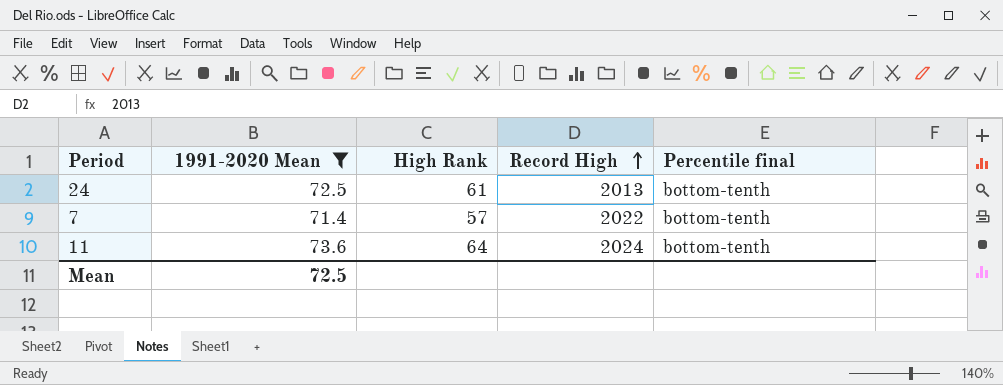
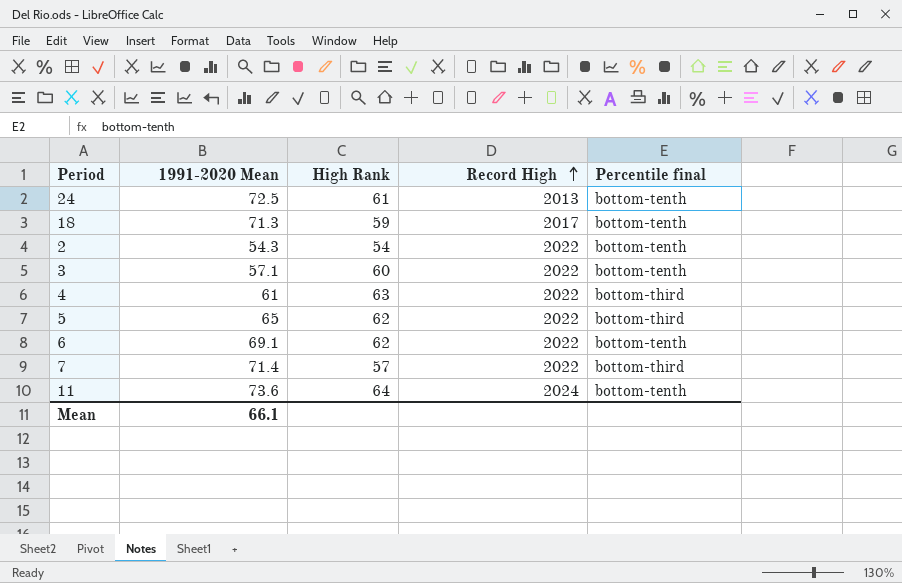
filter: 1991-2020 Mean >= 71.4 -> none
7 | Percentile final: bottom-tenth -> bottom-third
Mean | 1991-2020 Mean: 72.5 -> 66.1

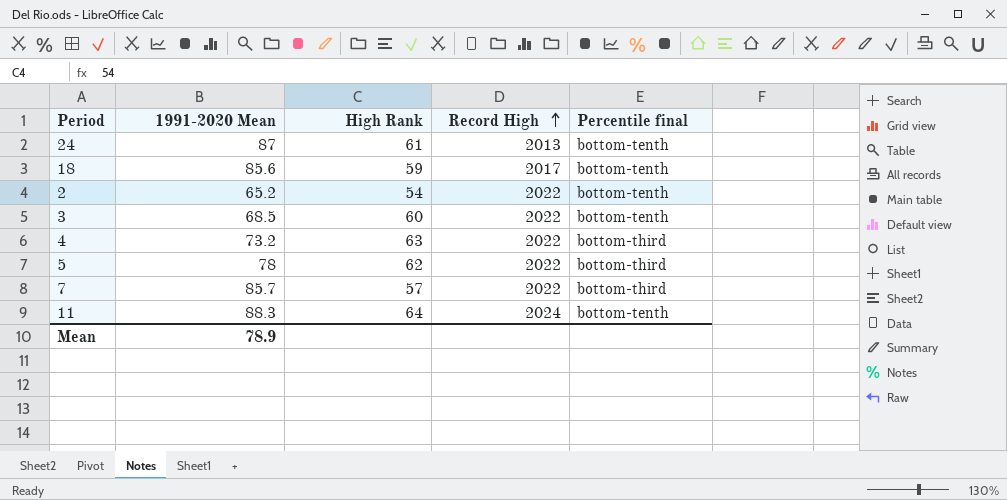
row 6: 69.1 | 62 | 2022 | bottom-tenth -> none
24 | 1991-2020 Mean: 72.5 -> 87
18 | 1991-2020 Mean: 71.3 -> 85.6
2 | 1991-2020 Mean: 54.3 -> 65.2
3 | 1991-2020 Mean: 57.1 -> 68.5
4 | 1991-2020 Mean: 61 -> 73.2
5 | 1991-2020 Mean: 65 -> 78
7 | 1991-2020 Mean: 71.4 -> 85.7
11 | 1991-2020 Mean: 73.6 -> 88.3
Mean | 1991-2020 Mean: 66.1 -> 78.9

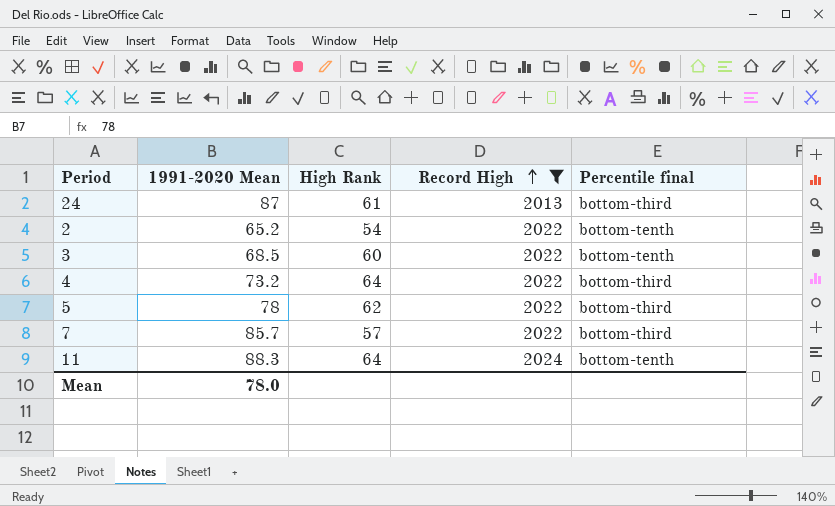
filter: none -> Record High != 2017
24 | Percentile final: bottom-tenth -> bottom-third
4 | High Rank: 63 -> 64
Mean | 1991-2020 Mean: 78.9 -> 78.0

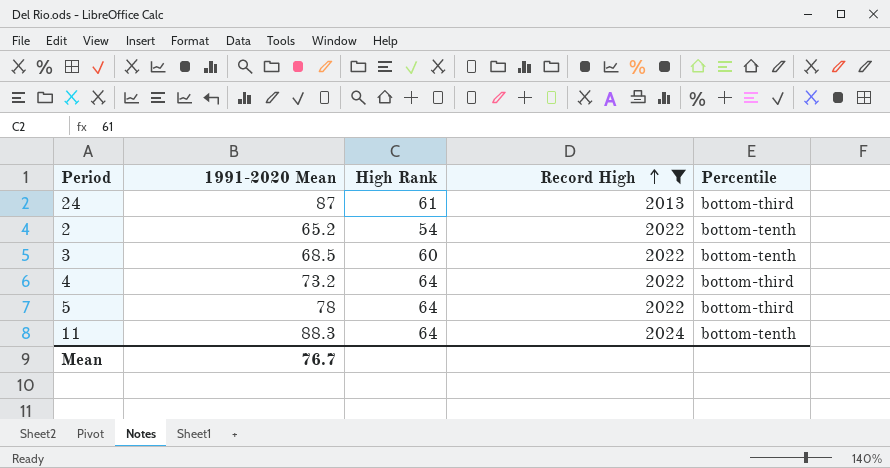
column name: Percentile final -> Percentile
row 7: 85.7 | 57 | 2022 | bottom-third -> none
5 | High Rank: 62 -> 64
Mean | 1991-2020 Mean: 78.0 -> 76.7

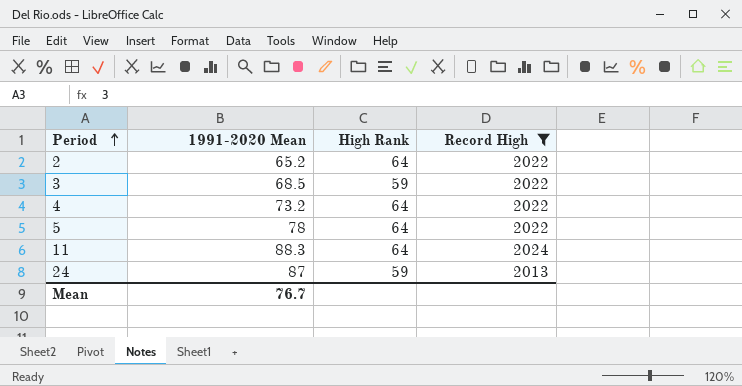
row order: Record High ascending -> Period ascending
column Percentile | position: 5 -> none
2 | High Rank: 54 -> 64
3 | High Rank: 60 -> 59
24 | High Rank: 61 -> 59

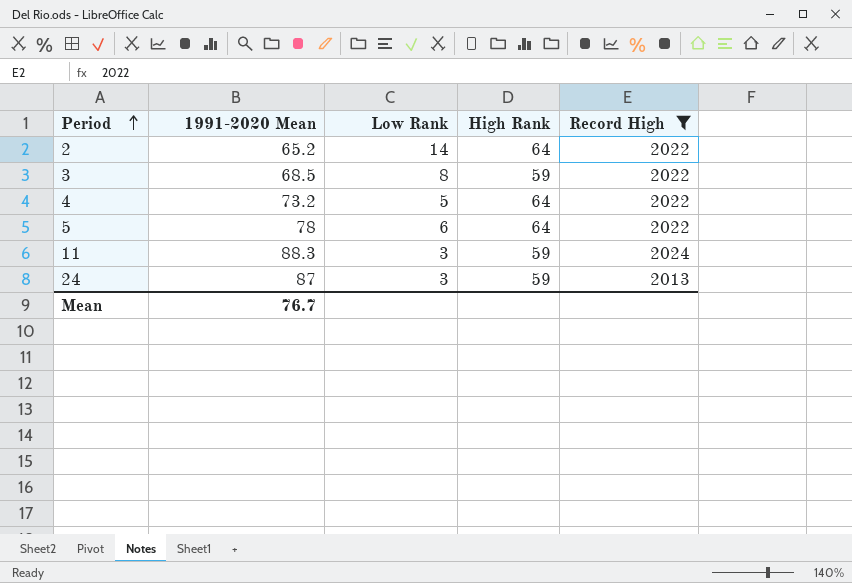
column Low Rank | position: none -> 3
11 | High Rank: 64 -> 59

